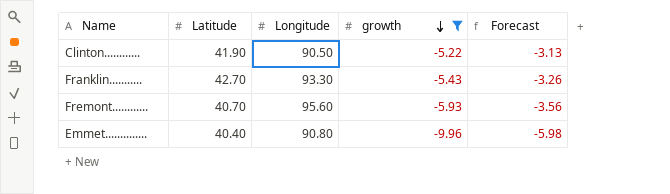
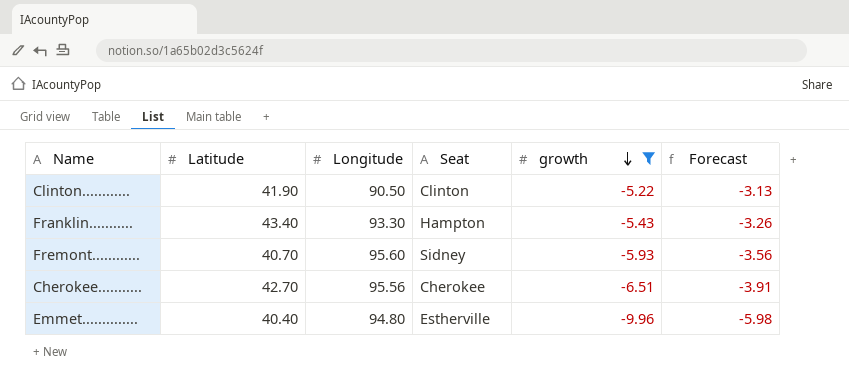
column Seat | position: none -> 4
Franklin........... | Latitude: 42.70 -> 43.40
row Cherokee...........: none -> 42.70 | 95.56 | Cherokee | -6.51 | -3.91
Emmet.............. | Longitude: 90.80 -> 94.80

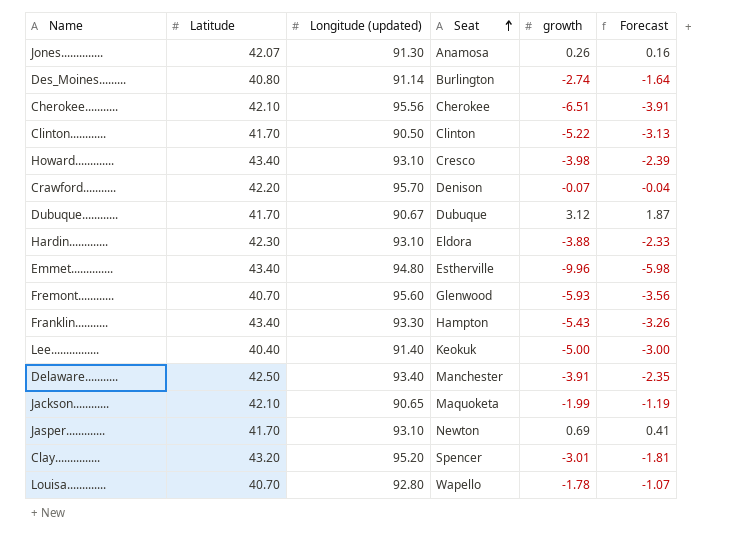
filter: growth <= -5.22 -> none
row order: growth descending -> Seat ascending
column name: Longitude -> Longitude (updated)
Cherokee........... | Latitude: 42.70 -> 42.10
Clinton............ | Latitude: 41.90 -> 41.70
Emmet.............. | Latitude: 40.40 -> 43.40
Fremont............ | Seat: Sidney -> Glenwood

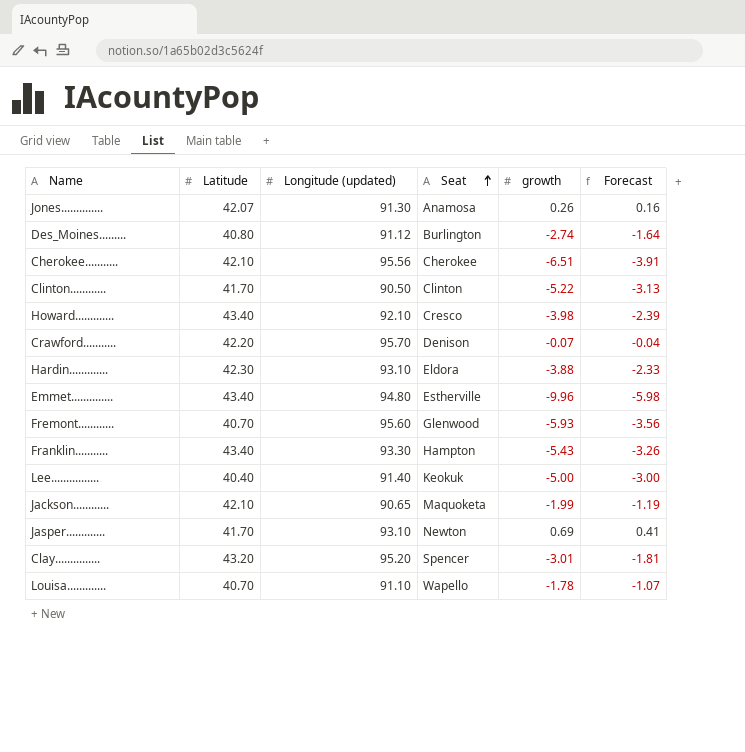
row Dubuque............: 41.70 | 90.67 | Dubuque | 3.12 | 1.87 -> none
row Delaware...........: 42.50 | 93.40 | Manchester | -3.91 | -2.35 -> none
Des_Moines......... | Longitude (updated): 91.14 -> 91.12
Howard............. | Longitude (updated): 93.10 -> 92.10
Louisa............. | Longitude (updated): 92.80 -> 91.10

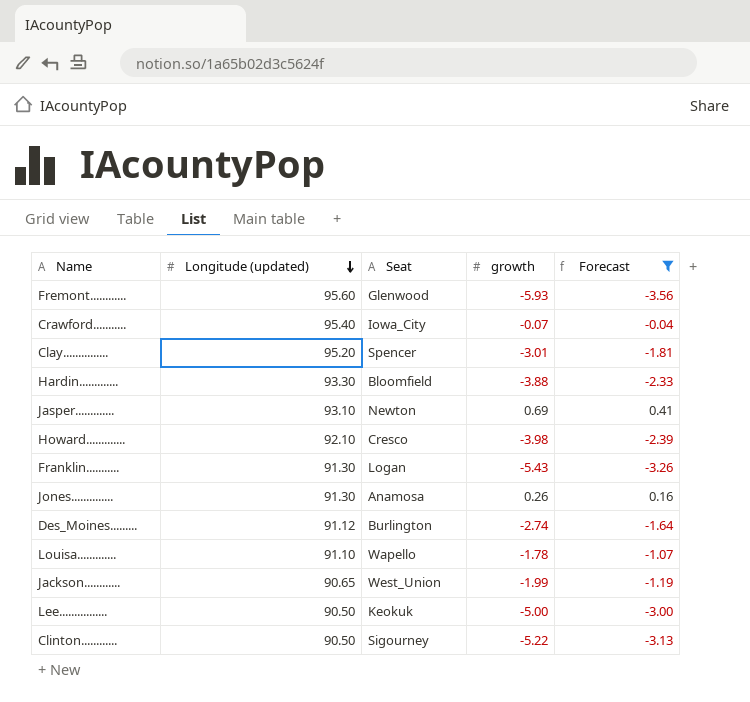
filter: none -> Forecast >= -3.56
row order: Seat ascending -> Longitude (updated) descending
column Latitude | position: 2 -> none
Crawford........... | Longitude (updated): 95.70 -> 95.40
Crawford........... | Seat: Denison -> Iowa_City
Hardin............. | Longitude (updated): 93.10 -> 93.30
Hardin............. | Seat: Eldora -> Bloomfield
Franklin........... | Longitude (updated): 93.30 -> 91.30
Franklin........... | Seat: Hampton -> Logan
Jackson............ | Seat: Maquoketa -> West_Union
Lee................ | Longitude (updated): 91.40 -> 90.50
Clinton............ | Seat: Clinton -> Sigourney

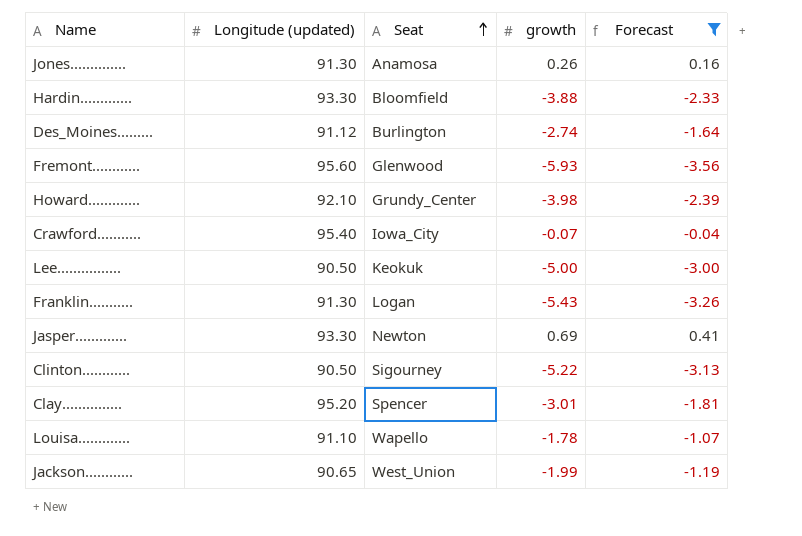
row order: Longitude (updated) descending -> Seat ascending
Howard............. | Seat: Cresco -> Grundy_Center
Jasper............. | Longitude (updated): 93.10 -> 93.30

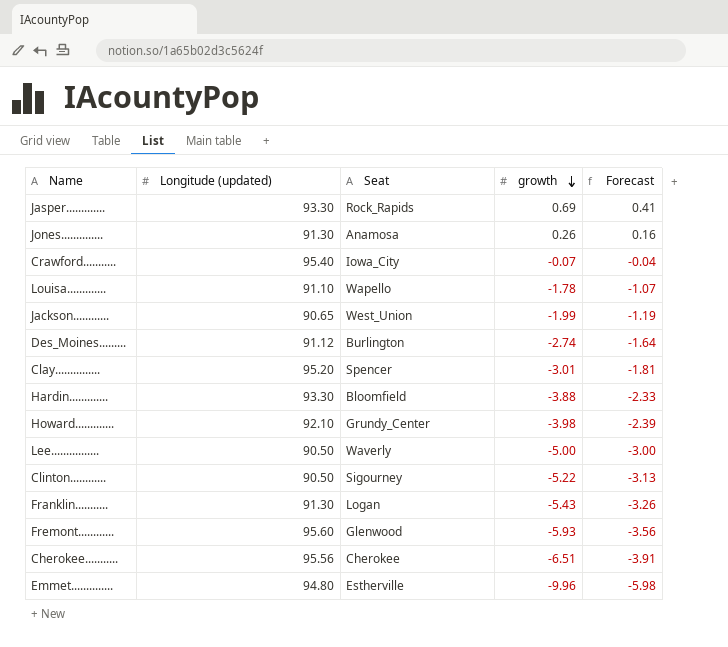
filter: Forecast >= -3.56 -> none
row order: Seat ascending -> growth descending
Jasper............. | Seat: Newton -> Rock_Rapids
Lee................ | Seat: Keokuk -> Waverly

